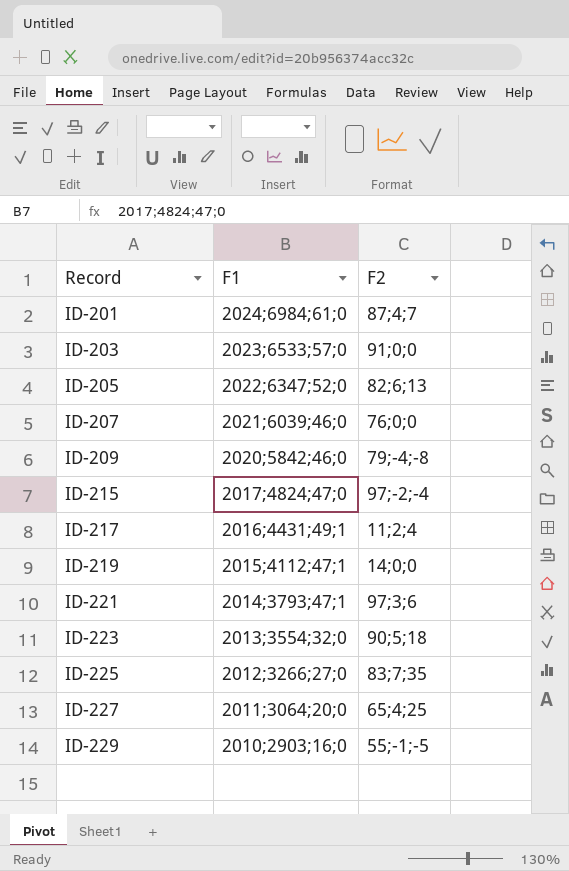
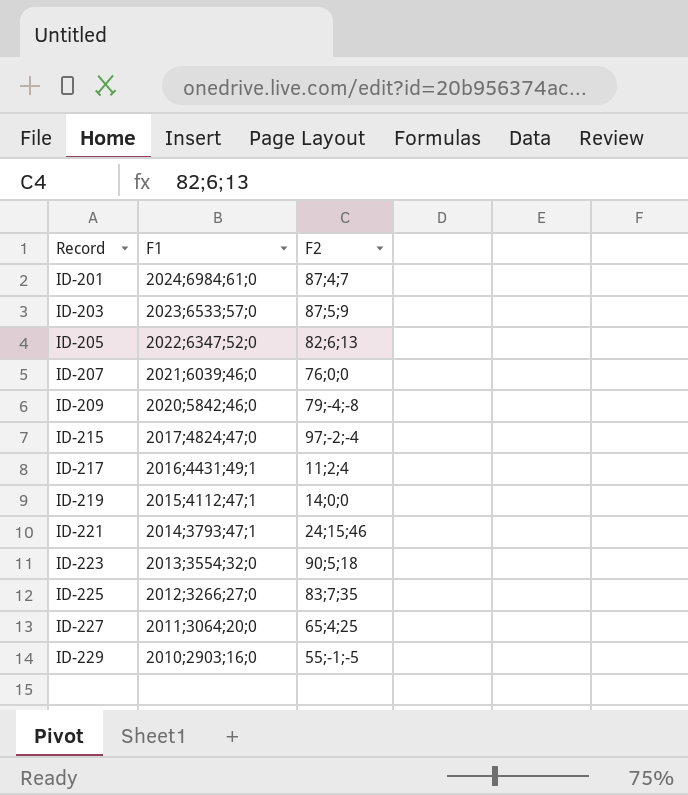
ID-203 | F2: 91;0;0 -> 87;5;9
ID-221 | F2: 97;3;6 -> 24;15;46

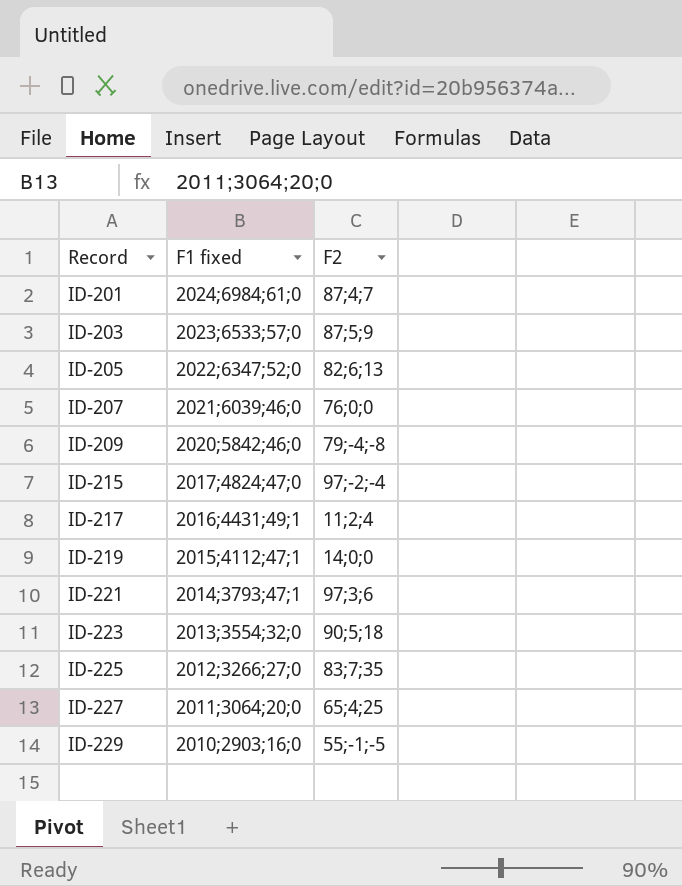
column name: F1 -> F1 fixed
ID-221 | F2: 24;15;46 -> 97;3;6

